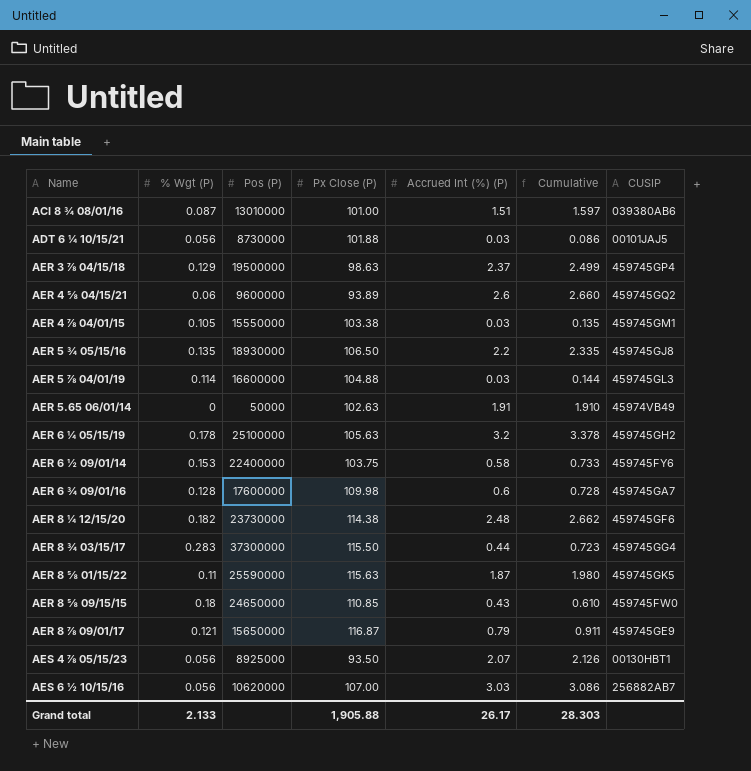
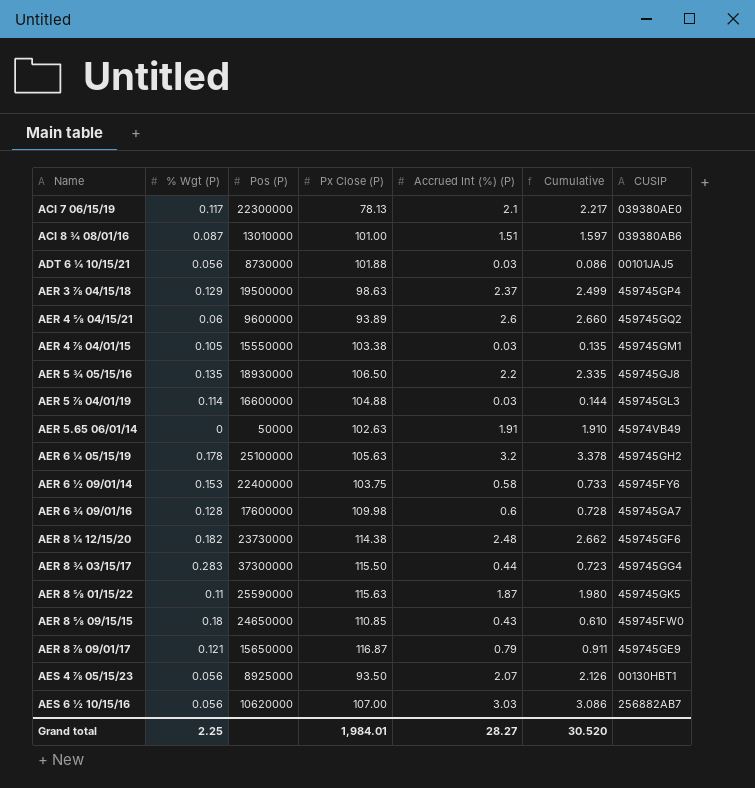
row ACI 7 06/15/19: none -> 0.117 | 22300000 | 78.13 | 2.1 | 2.217 | 039380AE0
Grand total | % Wgt (P): 2.133 -> 2.25
Grand total | Px Close (P): 1,905.88 -> 1,984.01
Grand total | Accrued Int (%) (P): 26.17 -> 28.27
Grand total | Cumulative: 28.303 -> 30.520

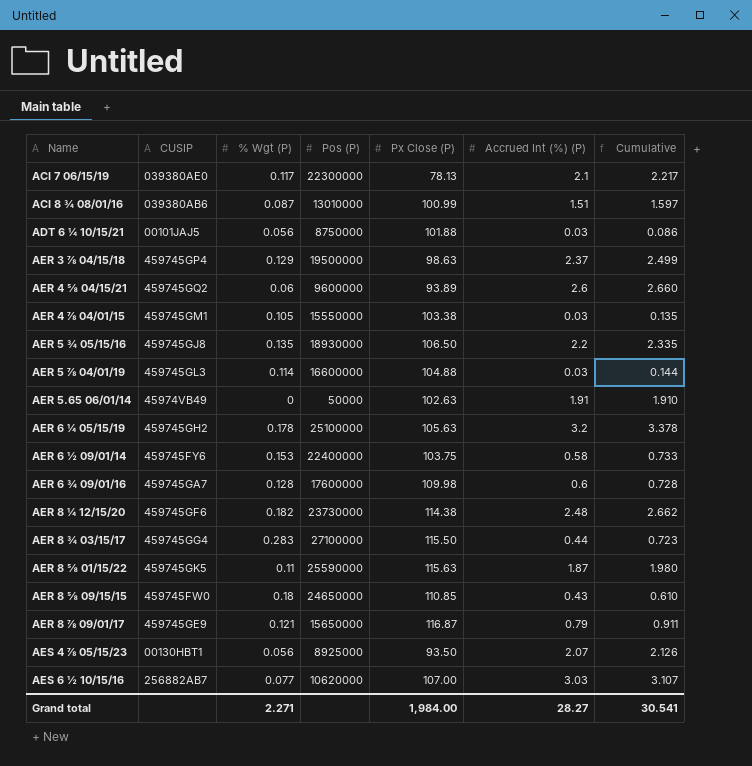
column CUSIP | position: 7 -> 2
ACI 8 ¾ 08/01/16 | Px Close (P): 101.00 -> 100.99
ADT 6 ¼ 10/15/21 | Pos (P): 8730000 -> 8750000
AER 8 ¾ 03/15/17 | Pos (P): 37300000 -> 27100000
AES 6 ½ 10/15/16 | % Wgt (P): 0.056 -> 0.077
AES 6 ½ 10/15/16 | Cumulative: 3.086 -> 3.107
Grand total | % Wgt (P): 2.25 -> 2.271
Grand total | Px Close (P): 1,984.01 -> 1,984.00
Grand total | Cumulative: 30.520 -> 30.541

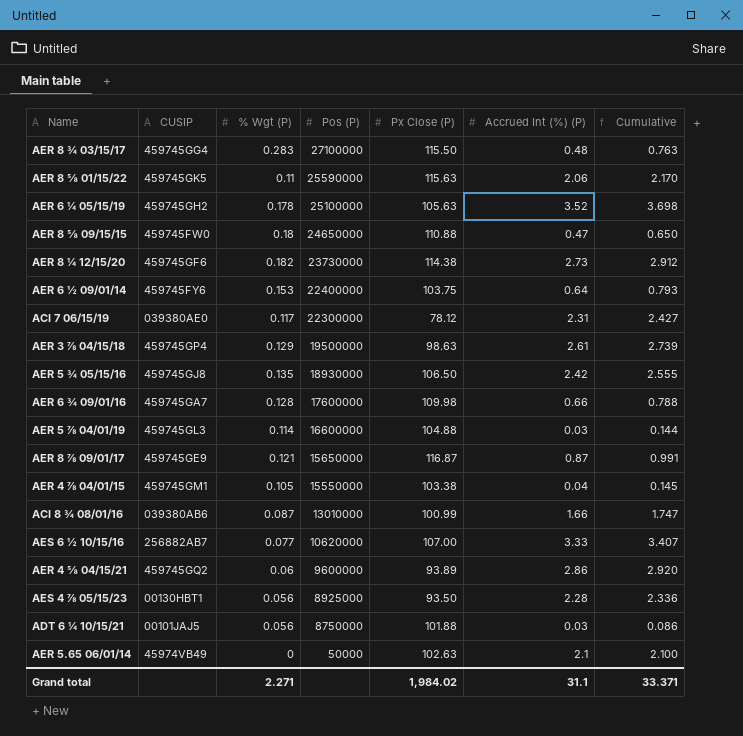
row order: none -> Pos (P) descending
AER 8 ¾ 03/15/17 | Accrued Int (%) (P): 0.44 -> 0.48
AER 8 ¾ 03/15/17 | Cumulative: 0.723 -> 0.763
AER 8 ⅝ 01/15/22 | Accrued Int (%) (P): 1.87 -> 2.06
AER 8 ⅝ 01/15/22 | Cumulative: 1.980 -> 2.170
AER 6 ¼ 05/15/19 | Accrued Int (%) (P): 3.2 -> 3.52
AER 6 ¼ 05/15/19 | Cumulative: 3.378 -> 3.698
AER 8 ⅝ 09/15/15 | Px Close (P): 110.85 -> 110.88
AER 8 ⅝ 09/15/15 | Accrued Int (%) (P): 0.43 -> 0.47
AER 8 ⅝ 09/15/15 | Cumulative: 0.610 -> 0.650
AER 8 ¼ 12/15/20 | Accrued Int (%) (P): 2.48 -> 2.73
AER 8 ¼ 12/15/20 | Cumulative: 2.662 -> 2.912
AER 6 ½ 09/01/14 | Accrued Int (%) (P): 0.58 -> 0.64
AER 6 ½ 09/01/14 | Cumulative: 0.733 -> 0.793
ACI 7 06/15/19 | Px Close (P): 78.13 -> 78.12
ACI 7 06/15/19 | Accrued Int (%) (P): 2.1 -> 2.31
ACI 7 06/15/19 | Cumulative: 2.217 -> 2.427
AER 3 ⅞ 04/15/18 | Accrued Int (%) (P): 2.37 -> 2.61
AER 3 ⅞ 04/15/18 | Cumulative: 2.499 -> 2.739
AER 5 ¾ 05/15/16 | Accrued Int (%) (P): 2.2 -> 2.42
AER 5 ¾ 05/15/16 | Cumulative: 2.335 -> 2.555
AER 6 ¾ 09/01/16 | Accrued Int (%) (P): 0.6 -> 0.66
AER 6 ¾ 09/01/16 | Cumulative: 0.728 -> 0.788
AER 8 ⅞ 09/01/17 | Accrued Int (%) (P): 0.79 -> 0.87
AER 8 ⅞ 09/01/17 | Cumulative: 0.911 -> 0.991
AER 4 ⅞ 04/01/15 | Accrued Int (%) (P): 0.03 -> 0.04
AER 4 ⅞ 04/01/15 | Cumulative: 0.135 -> 0.145
ACI 8 ¾ 08/01/16 | Accrued Int (%) (P): 1.51 -> 1.66
ACI 8 ¾ 08/01/16 | Cumulative: 1.597 -> 1.747
AES 6 ½ 10/15/16 | Accrued Int (%) (P): 3.03 -> 3.33
AES 6 ½ 10/15/16 | Cumulative: 3.107 -> 3.407
AER 4 ⅝ 04/15/21 | Accrued Int (%) (P): 2.6 -> 2.86
AER 4 ⅝ 04/15/21 | Cumulative: 2.660 -> 2.920
AES 4 ⅞ 05/15/23 | Accrued Int (%) (P): 2.07 -> 2.28
AES 4 ⅞ 05/15/23 | Cumulative: 2.126 -> 2.336
AER 5.65 06/01/14 | Accrued Int (%) (P): 1.91 -> 2.1
AER 5.65 06/01/14 | Cumulative: 1.910 -> 2.100
Grand total | Px Close (P): 1,984.00 -> 1,984.02
Grand total | Accrued Int (%) (P): 28.27 -> 31.1
Grand total | Cumulative: 30.541 -> 33.371

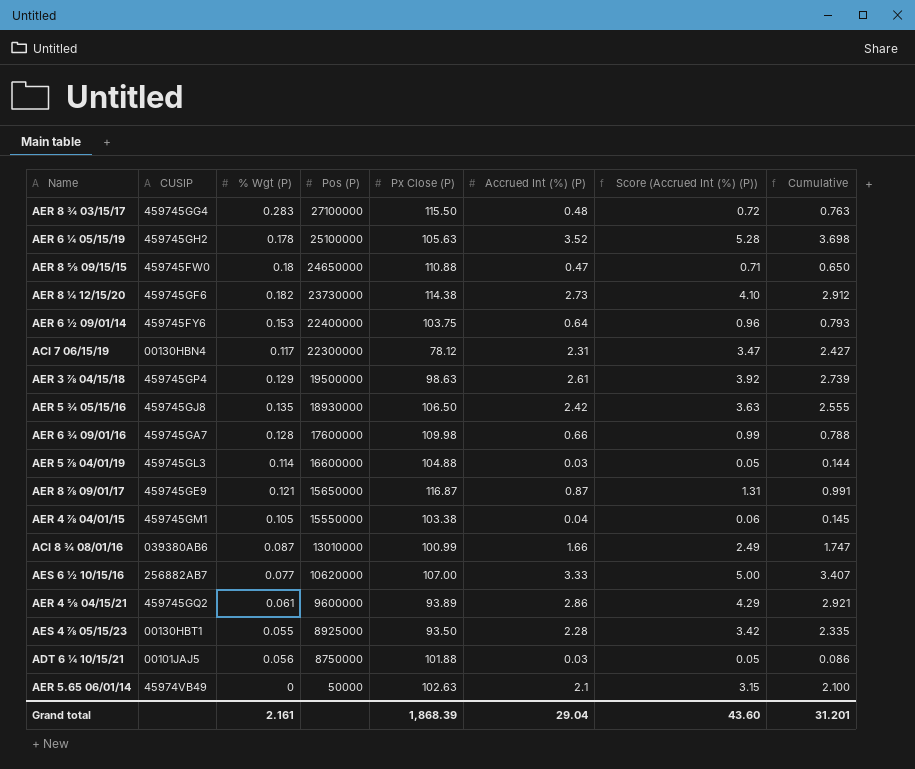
column Score (Accrued Int (%) (P)) | formula: none -> [Accrued Int (%) (P)] * 1.5
row AER 8 ⅝ 01/15/22: 459745GK5 | 0.11 | 25590000 | 115.63 | 2.06 | 2.170 -> none
ACI 7 06/15/19 | CUSIP: 039380AE0 -> 00130HBN4
AER 4 ⅝ 04/15/21 | % Wgt (P): 0.06 -> 0.061
AER 4 ⅝ 04/15/21 | Cumulative: 2.920 -> 2.921
AES 4 ⅞ 05/15/23 | % Wgt (P): 0.056 -> 0.055
AES 4 ⅞ 05/15/23 | Cumulative: 2.336 -> 2.335
Grand total | % Wgt (P): 2.271 -> 2.161
Grand total | Px Close (P): 1,984.02 -> 1,868.39
Grand total | Accrued Int (%) (P): 31.1 -> 29.04
Grand total | Cumulative: 33.371 -> 31.201

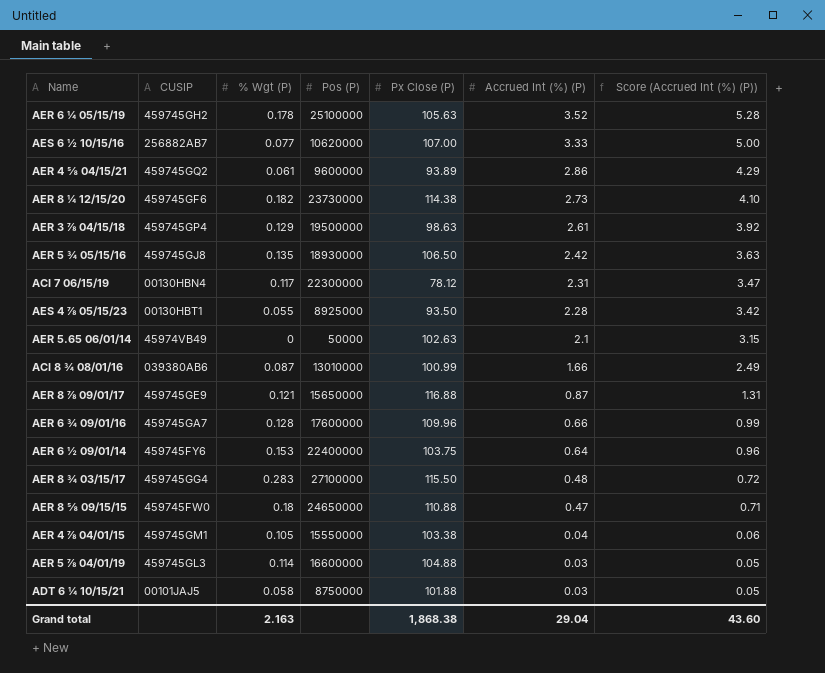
row order: Pos (P) descending -> Accrued Int (%) (P) descending
column Cumulative | formula: [% Wgt (P)] + [Accrued Int (%) (P)] -> none
AER 8 ⅞ 09/01/17 | Px Close (P): 116.87 -> 116.88
AER 6 ¾ 09/01/16 | Px Close (P): 109.98 -> 109.96
ADT 6 ¼ 10/15/21 | % Wgt (P): 0.056 -> 0.058
Grand total | % Wgt (P): 2.161 -> 2.163
Grand total | Px Close (P): 1,868.39 -> 1,868.38

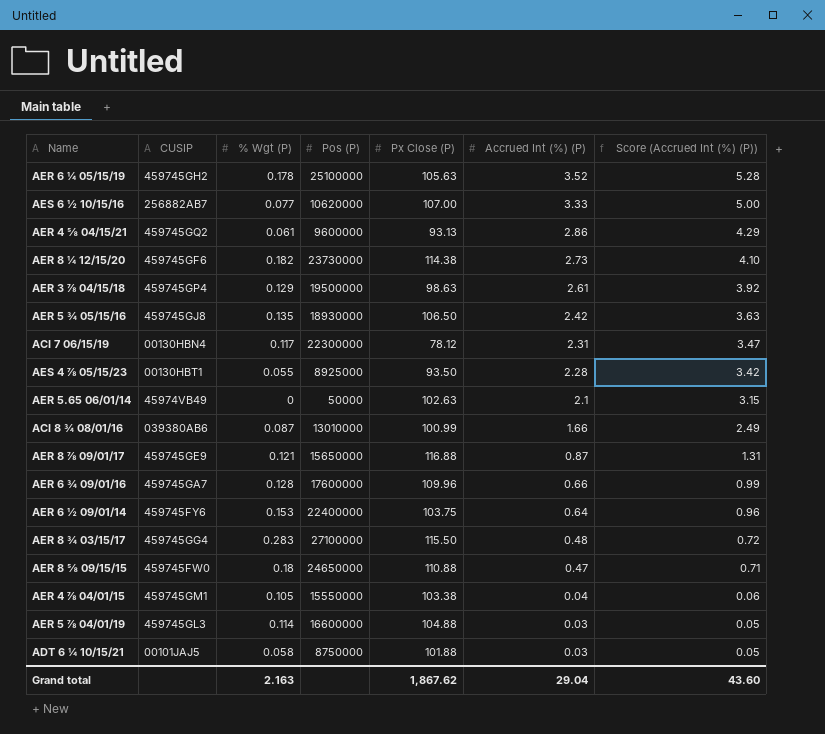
AER 4 ⅝ 04/15/21 | Px Close (P): 93.89 -> 93.13
Grand total | Px Close (P): 1,868.38 -> 1,867.62

